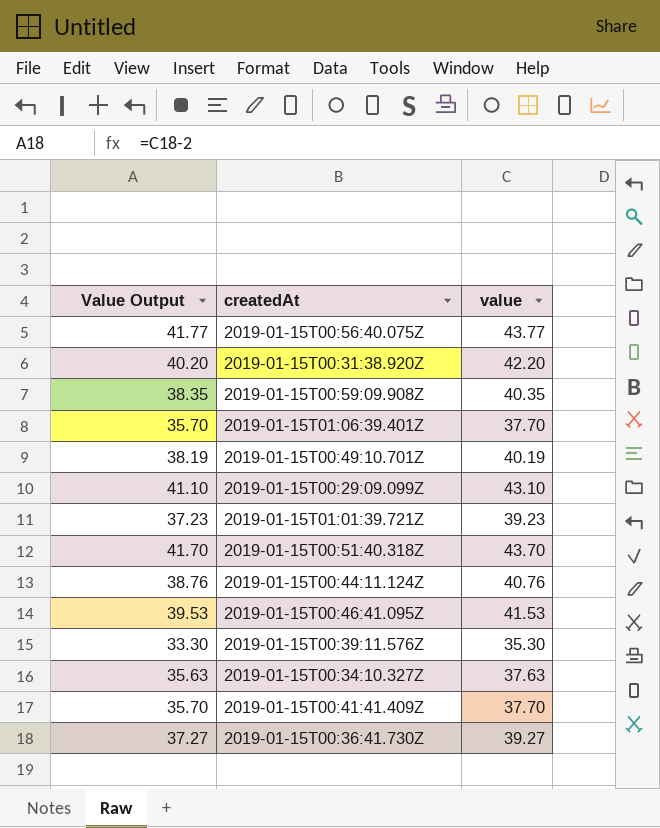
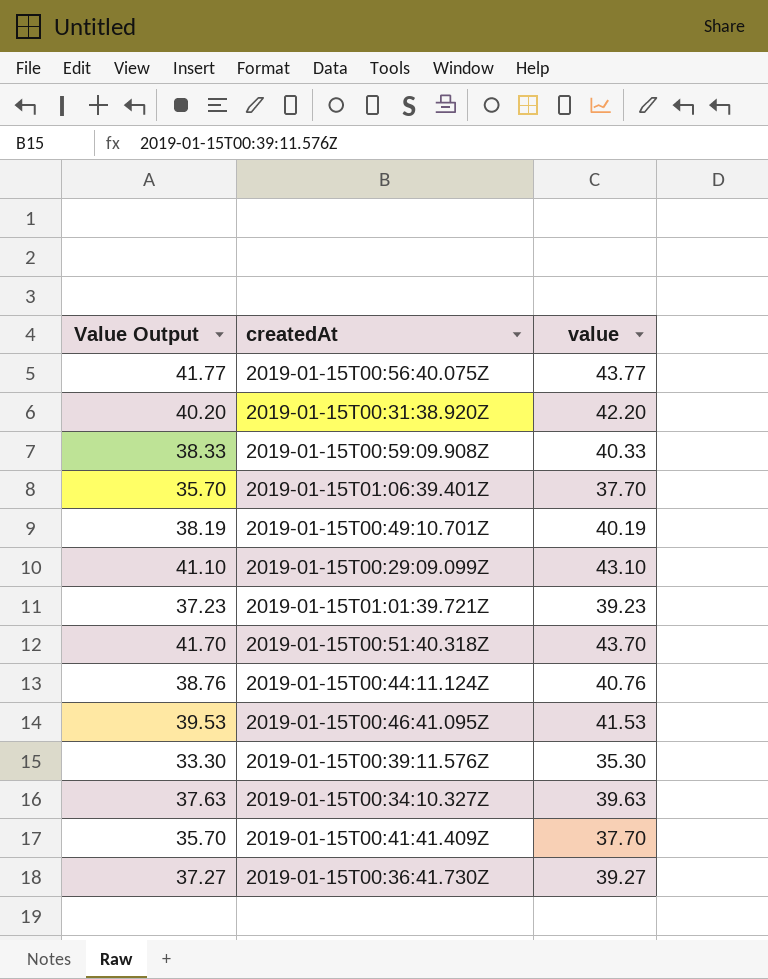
2019-01-15T00:59:09.908Z | Value Output: 38.35 -> 38.33
2019-01-15T00:59:09.908Z | value: 40.35 -> 40.33
2019-01-15T00:34:10.327Z | Value Output: 35.63 -> 37.63
2019-01-15T00:34:10.327Z | value: 37.63 -> 39.63

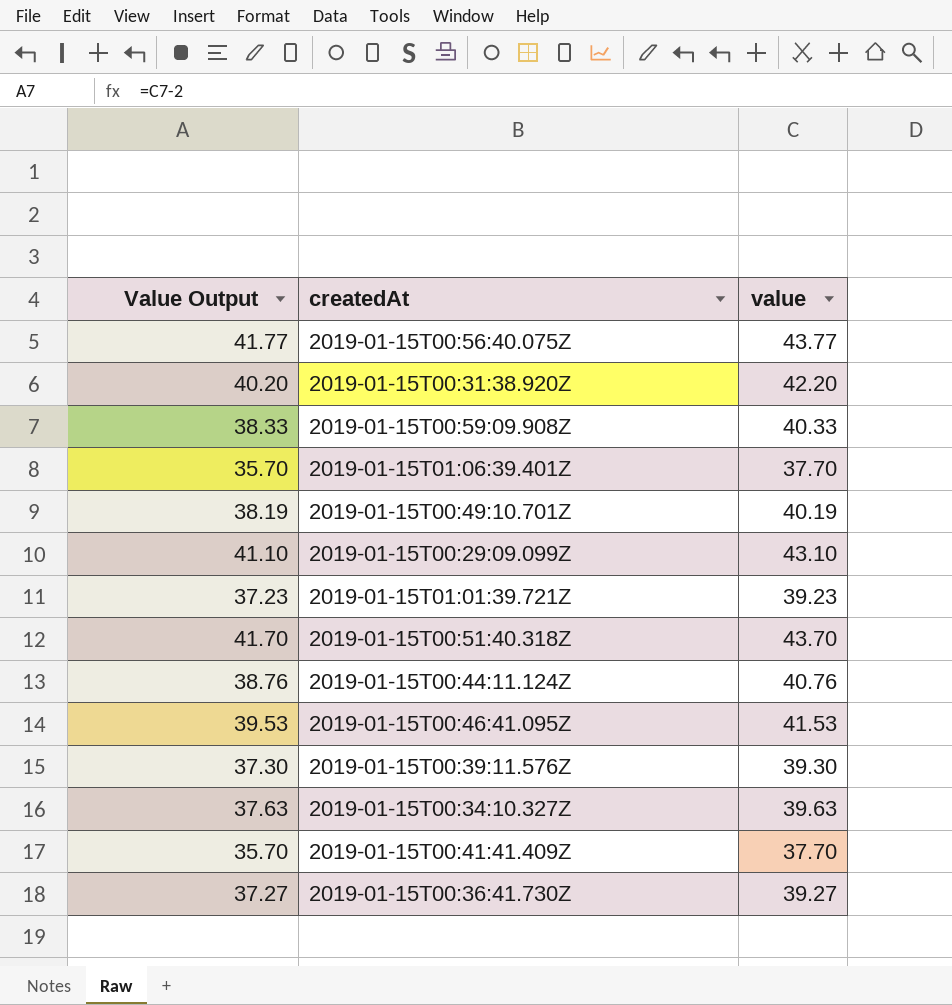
2019-01-15T00:39:11.576Z | Value Output: 33.30 -> 37.30
2019-01-15T00:39:11.576Z | value: 35.30 -> 39.30

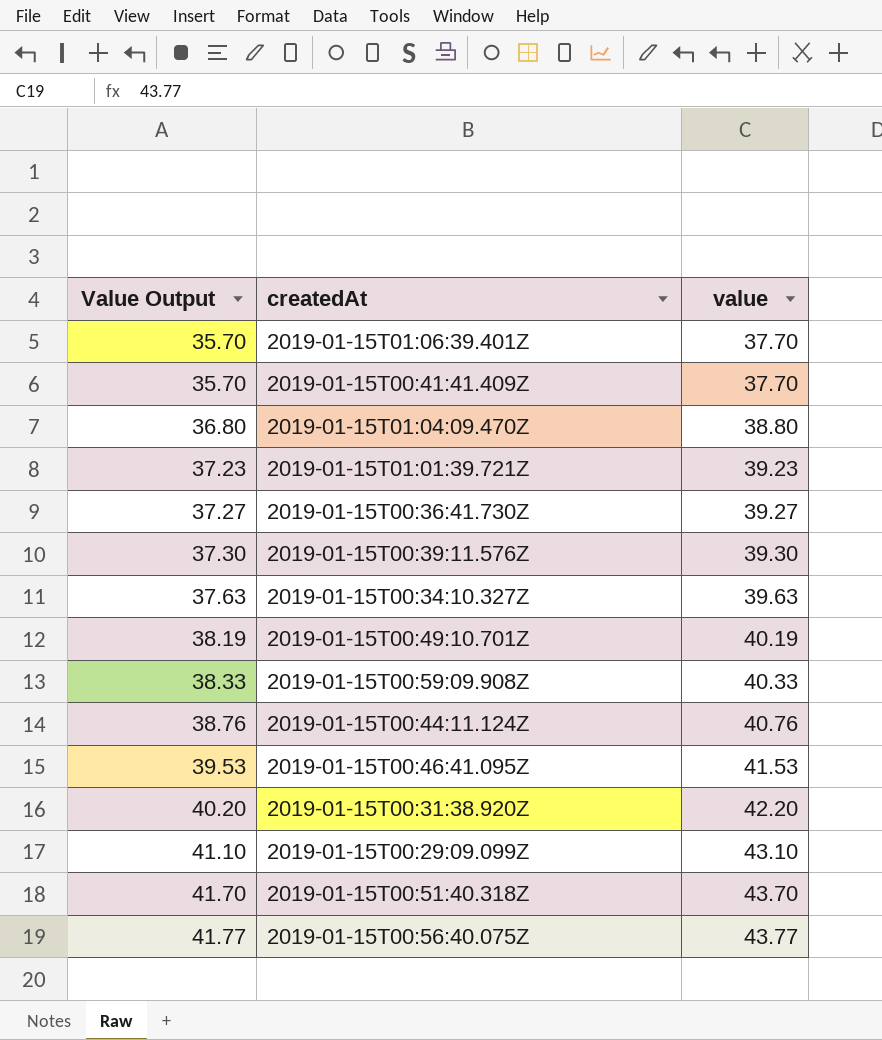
row order: none -> Value Output ascending
row 2019-01-15T01:04:09.470Z: none -> 36.80 | 38.80

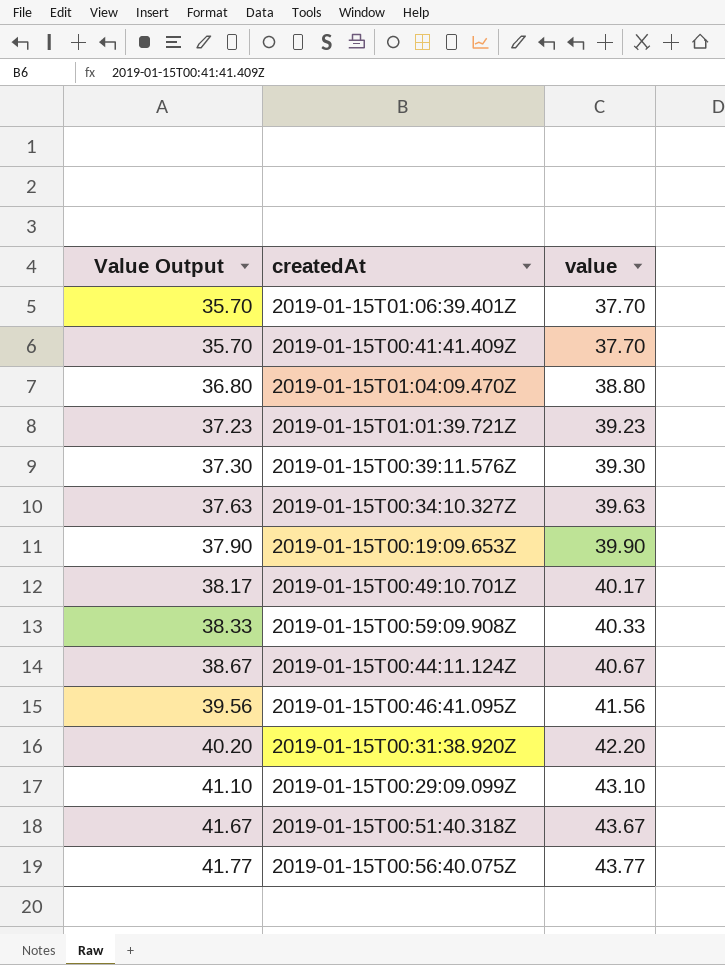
row 2019-01-15T00:36:41.730Z: 37.27 | 39.27 -> none
row 2019-01-15T00:19:09.653Z: none -> 37.90 | 39.90
2019-01-15T00:49:10.701Z | Value Output: 38.19 -> 38.17
2019-01-15T00:49:10.701Z | value: 40.19 -> 40.17
2019-01-15T00:44:11.124Z | Value Output: 38.76 -> 38.67
2019-01-15T00:44:11.124Z | value: 40.76 -> 40.67
2019-01-15T00:46:41.095Z | Value Output: 39.53 -> 39.56
2019-01-15T00:46:41.095Z | value: 41.53 -> 41.56
2019-01-15T00:51:40.318Z | Value Output: 41.70 -> 41.67
2019-01-15T00:51:40.318Z | value: 43.70 -> 43.67

